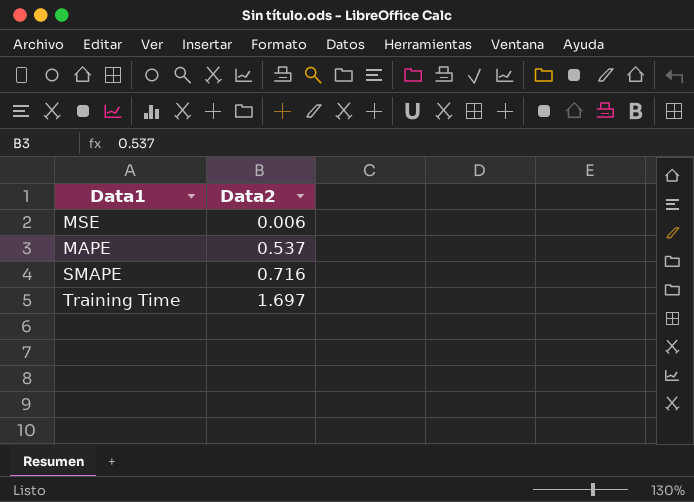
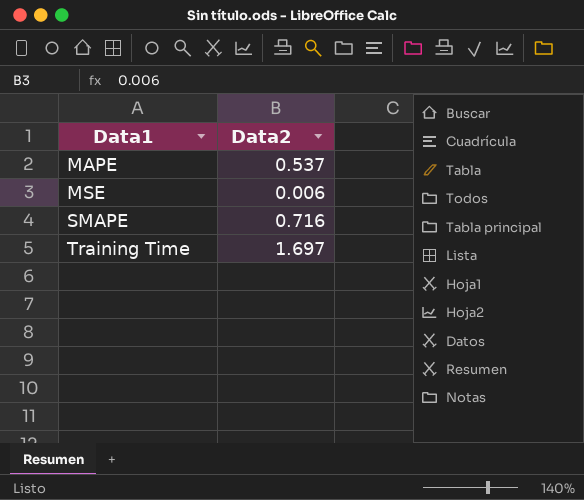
row order: Data2 ascending -> Data1 ascending

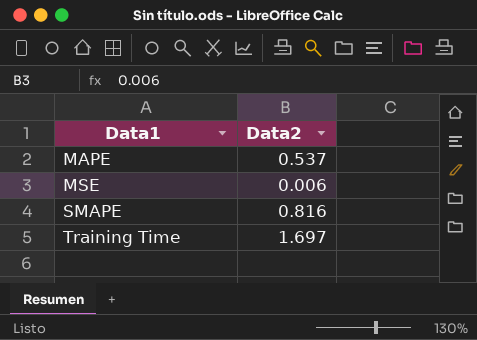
SMAPE | Data2: 0.716 -> 0.816

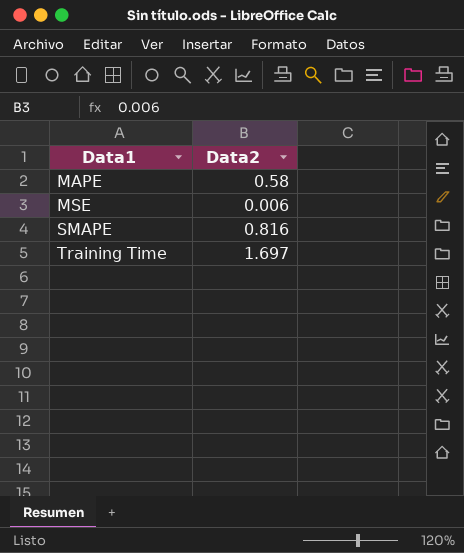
MAPE | Data2: 0.537 -> 0.58

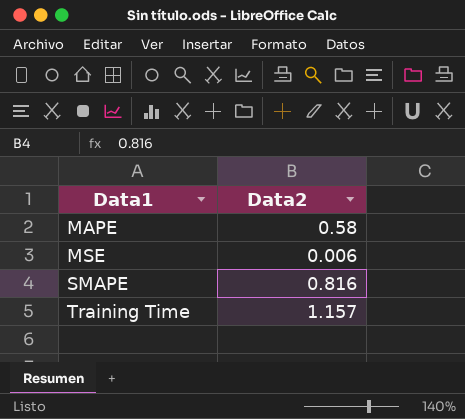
Training Time | Data2: 1.697 -> 1.157

